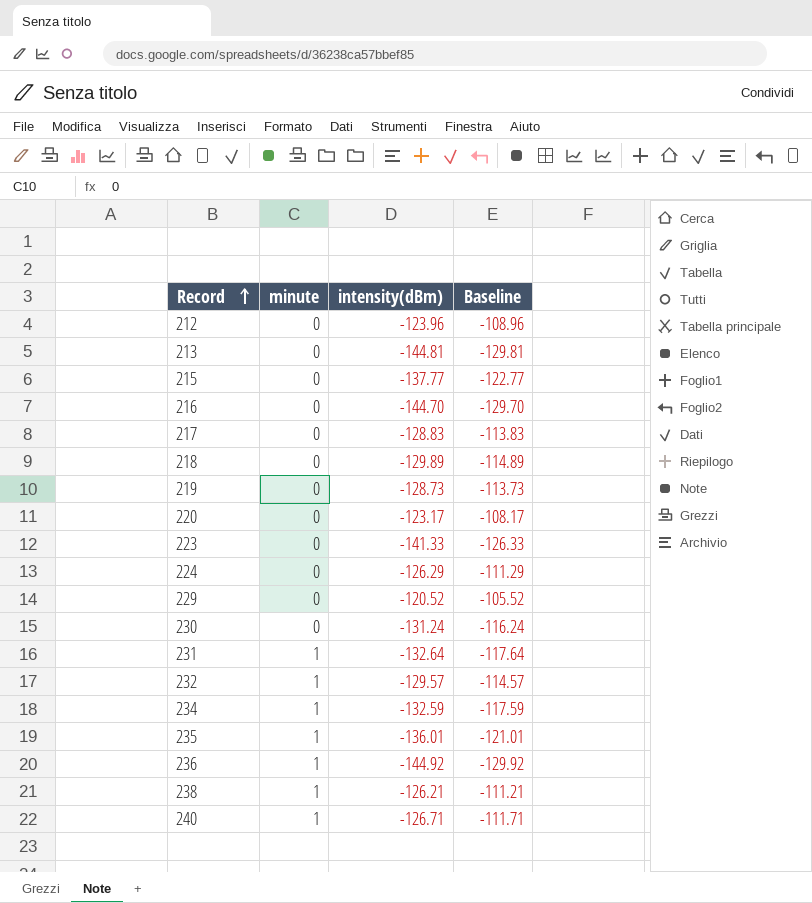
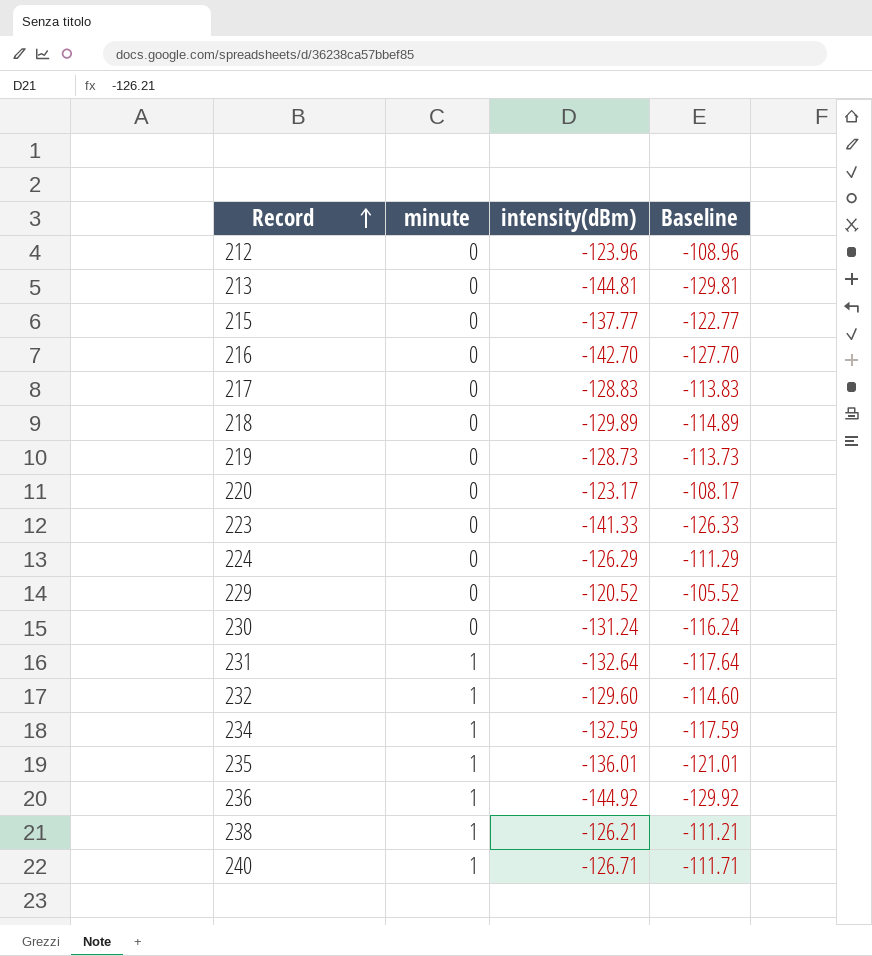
216 | intensity(dBm): -144.70 -> -142.70
216 | Baseline: -129.70 -> -127.70
232 | intensity(dBm): -129.57 -> -129.60
232 | Baseline: -114.57 -> -114.60

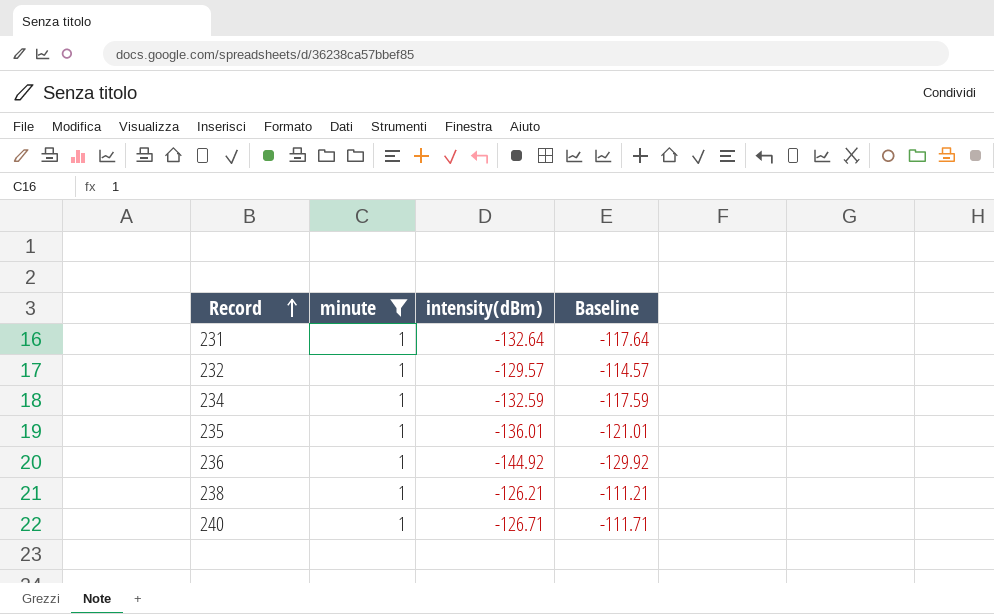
filter: none -> minute = 1
232 | intensity(dBm): -129.60 -> -129.57
232 | Baseline: -114.60 -> -114.57

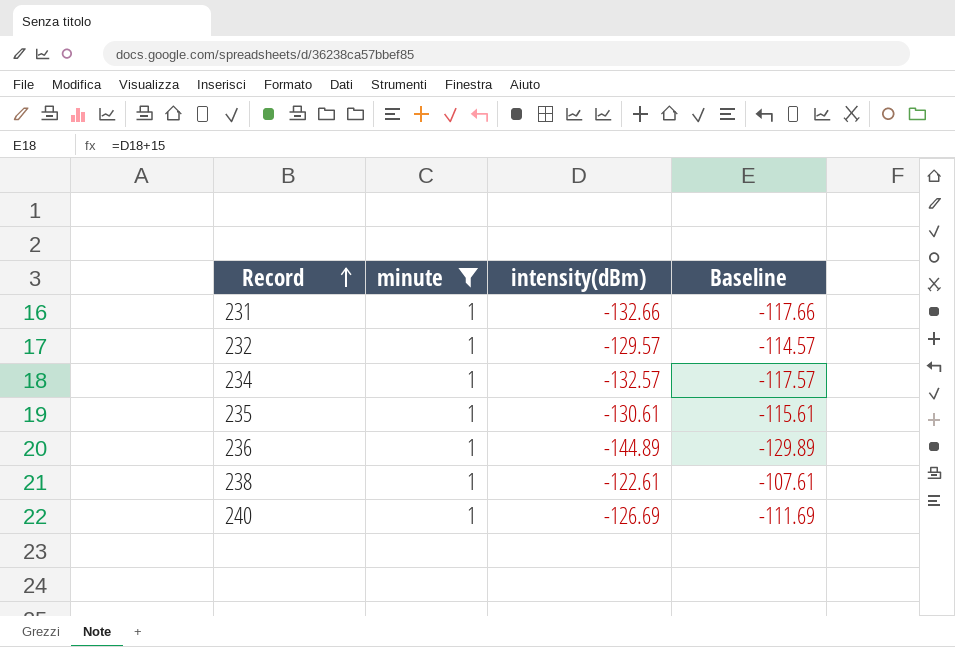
231 | intensity(dBm): -132.64 -> -132.66
231 | Baseline: -117.64 -> -117.66
234 | intensity(dBm): -132.59 -> -132.57
234 | Baseline: -117.59 -> -117.57
235 | intensity(dBm): -136.01 -> -130.61
235 | Baseline: -121.01 -> -115.61
236 | intensity(dBm): -144.92 -> -144.89
236 | Baseline: -129.92 -> -129.89
238 | intensity(dBm): -126.21 -> -122.61
238 | Baseline: -111.21 -> -107.61
240 | intensity(dBm): -126.71 -> -126.69
240 | Baseline: -111.71 -> -111.69

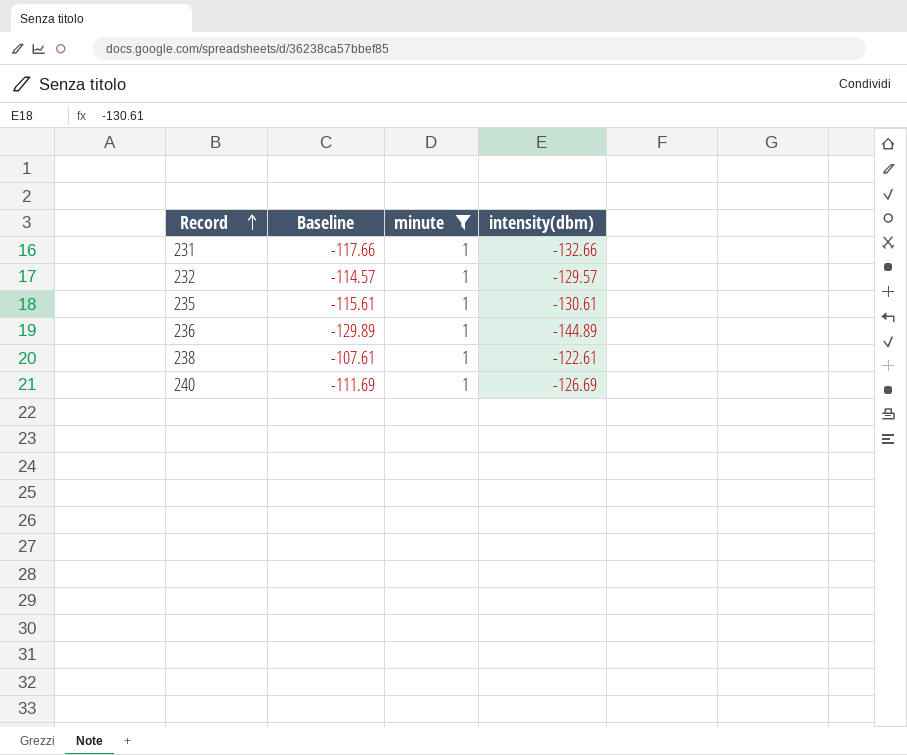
column Baseline | position: 4 -> 2
column name: intensity(dBm) -> intensity(dbm)
row 234: 1 | -132.57 | -117.57 -> none

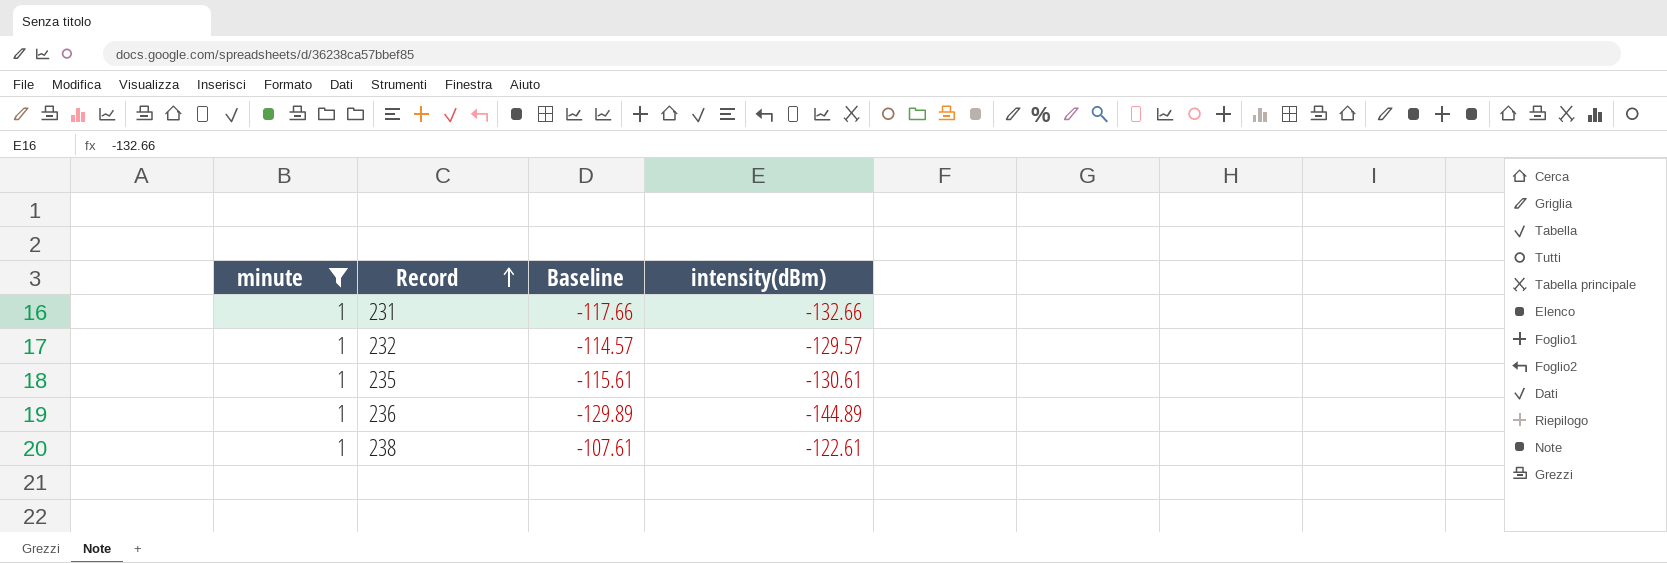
column minute | position: 3 -> 1
column name: intensity(dbm) -> intensity(dBm)
row 240: -111.69 | 1 | -126.69 -> none

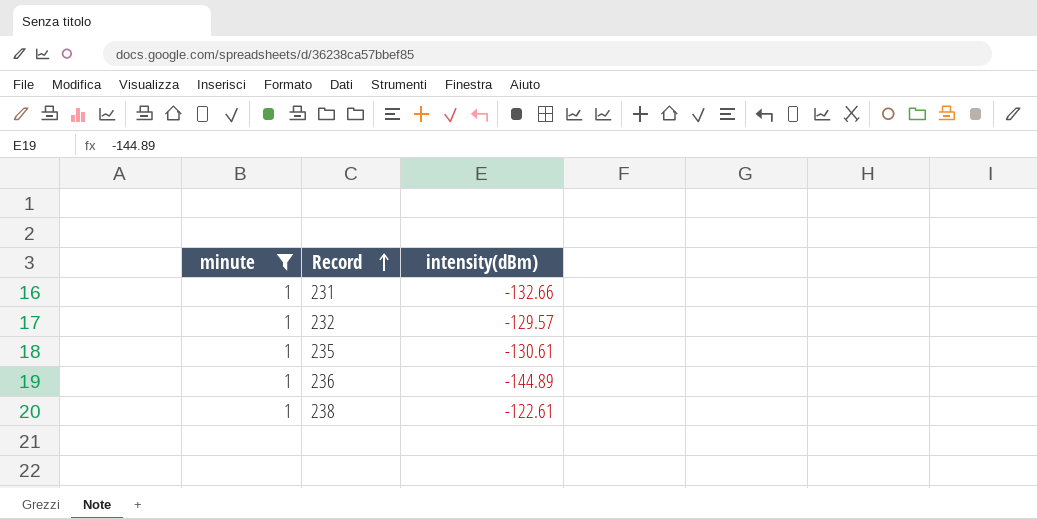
column Baseline | formula: [intensity(dBm)] + 15 -> none

